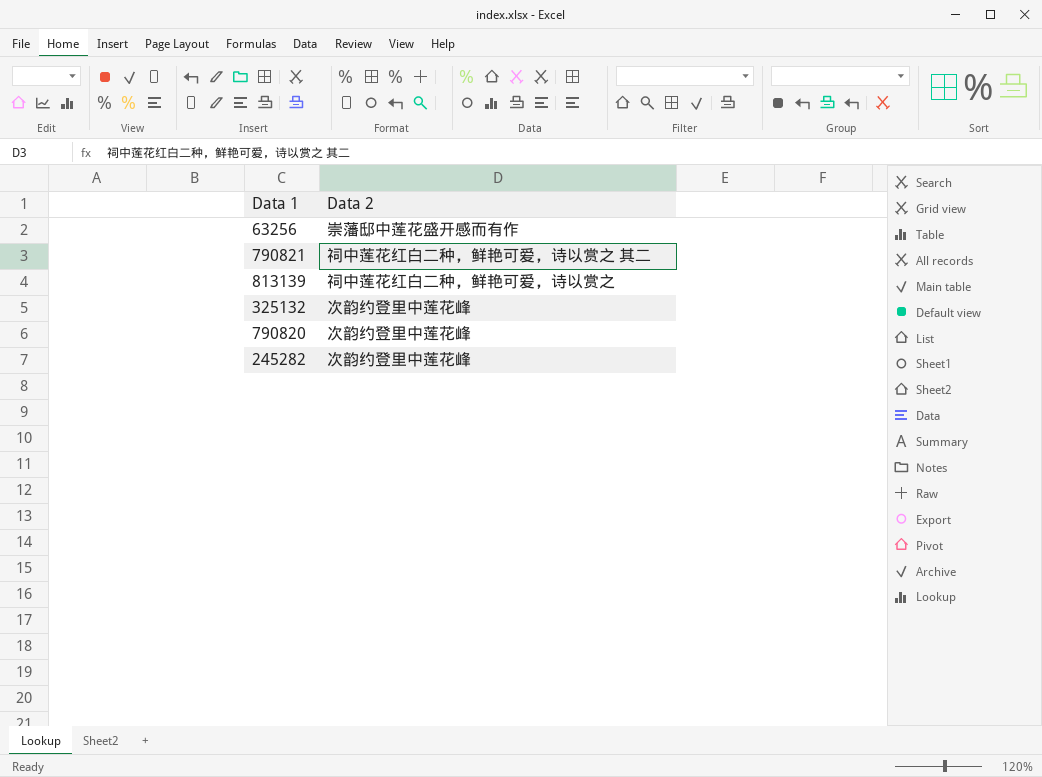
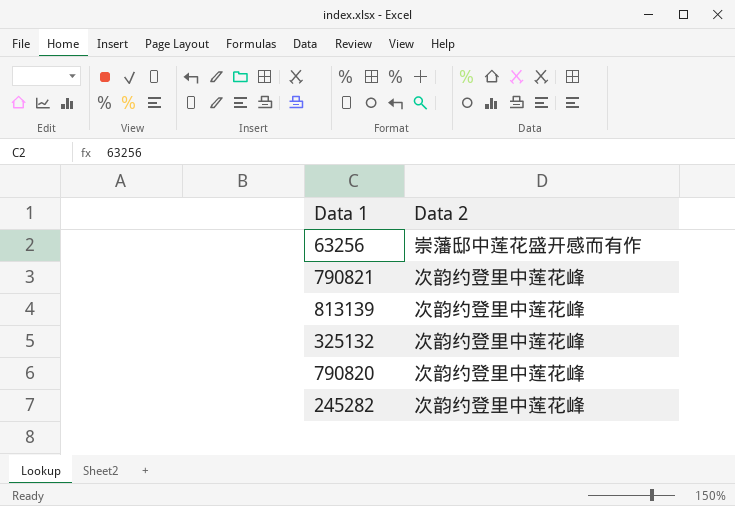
790821 | Data 2: 祠中莲花红白二种，鲜艳可爱，诗以赏之 其二 -> 次韵约登里中莲花峰
813139 | Data 2: 祠中莲花红白二种，鲜艳可爱，诗以赏之 -> 次韵约登里中莲花峰

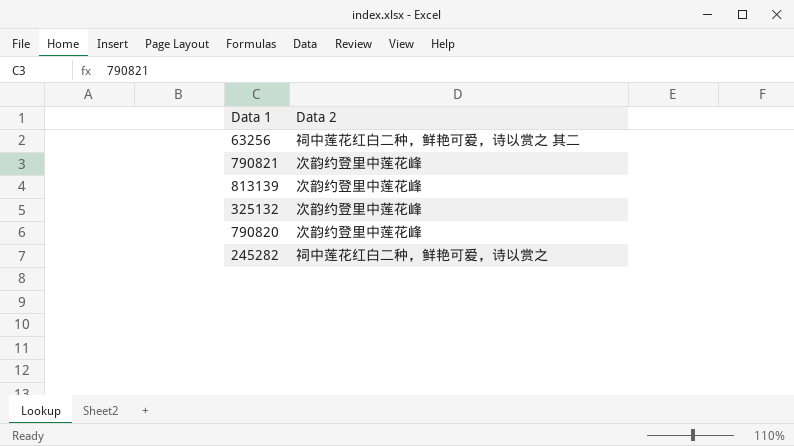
63256 | Data 2: 崇藩邸中莲花盛开感而有作 -> 祠中莲花红白二种，鲜艳可爱，诗以赏之 其二
245282 | Data 2: 次韵约登里中莲花峰 -> 祠中莲花红白二种，鲜艳可爱，诗以赏之

